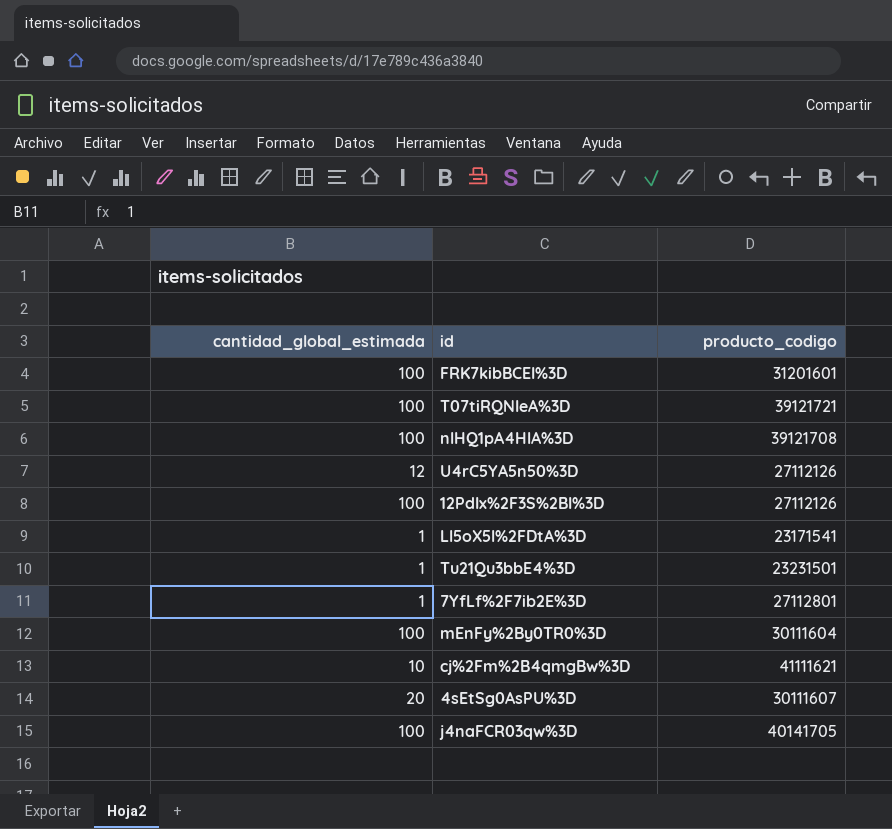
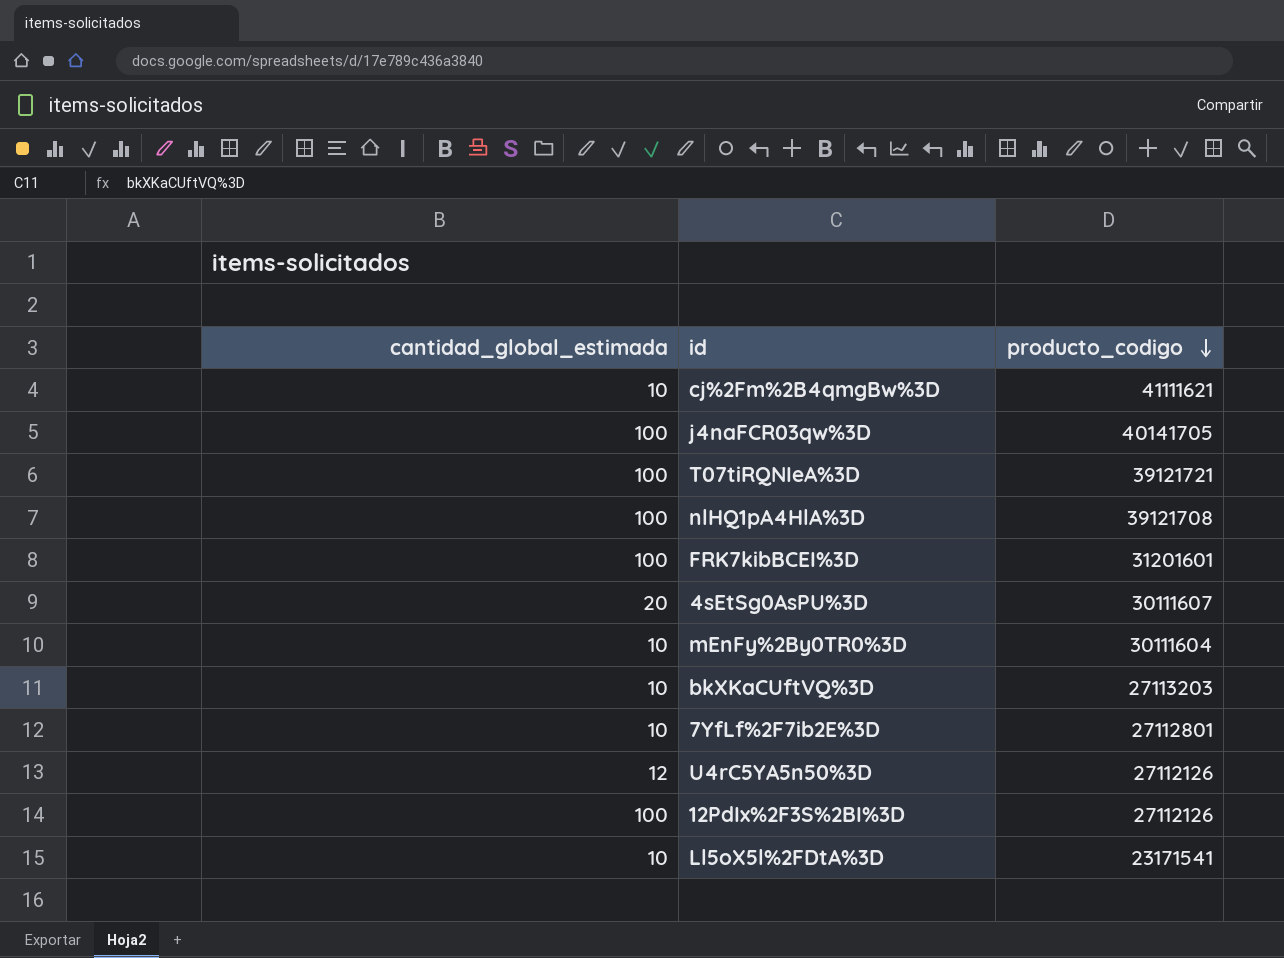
row order: none -> producto_codigo descending
row Tu21Qu3bbE4%3D: 1 | 23231501 -> none
mEnFy%2By0TR0%3D | cantidad_global_estimada: 100 -> 10
row bkXKaCUftVQ%3D: none -> 10 | 27113203
7YfLf%2F7ib2E%3D | cantidad_global_estimada: 1 -> 10
Ll5oX5l%2FDtA%3D | cantidad_global_estimada: 1 -> 10

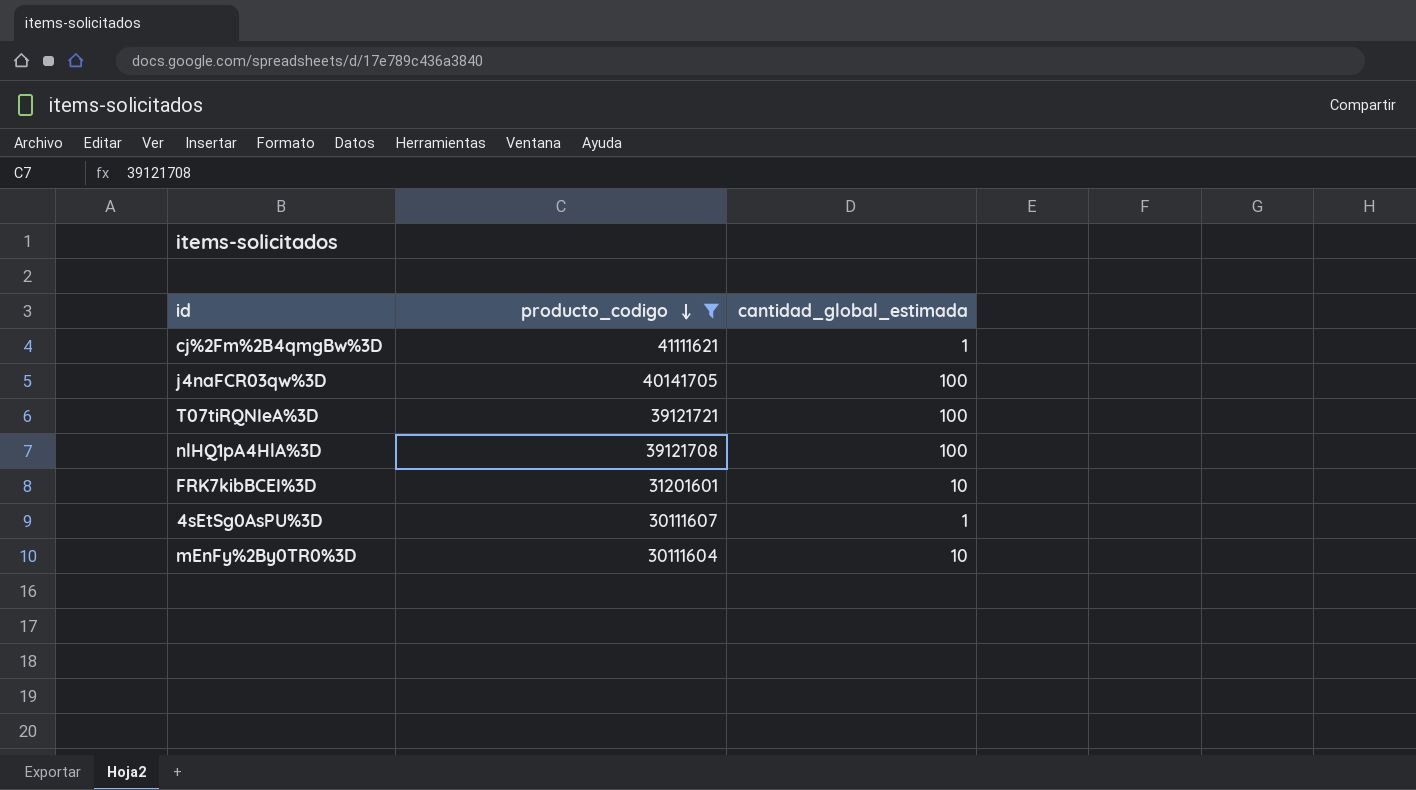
filter: none -> producto_codigo >= 30111604
column cantidad_global_estimada | position: 1 -> 3
cj%2Fm%2B4qmgBw%3D | cantidad_global_estimada: 10 -> 1
FRK7kibBCEI%3D | cantidad_global_estimada: 100 -> 10
4sEtSg0AsPU%3D | cantidad_global_estimada: 20 -> 1

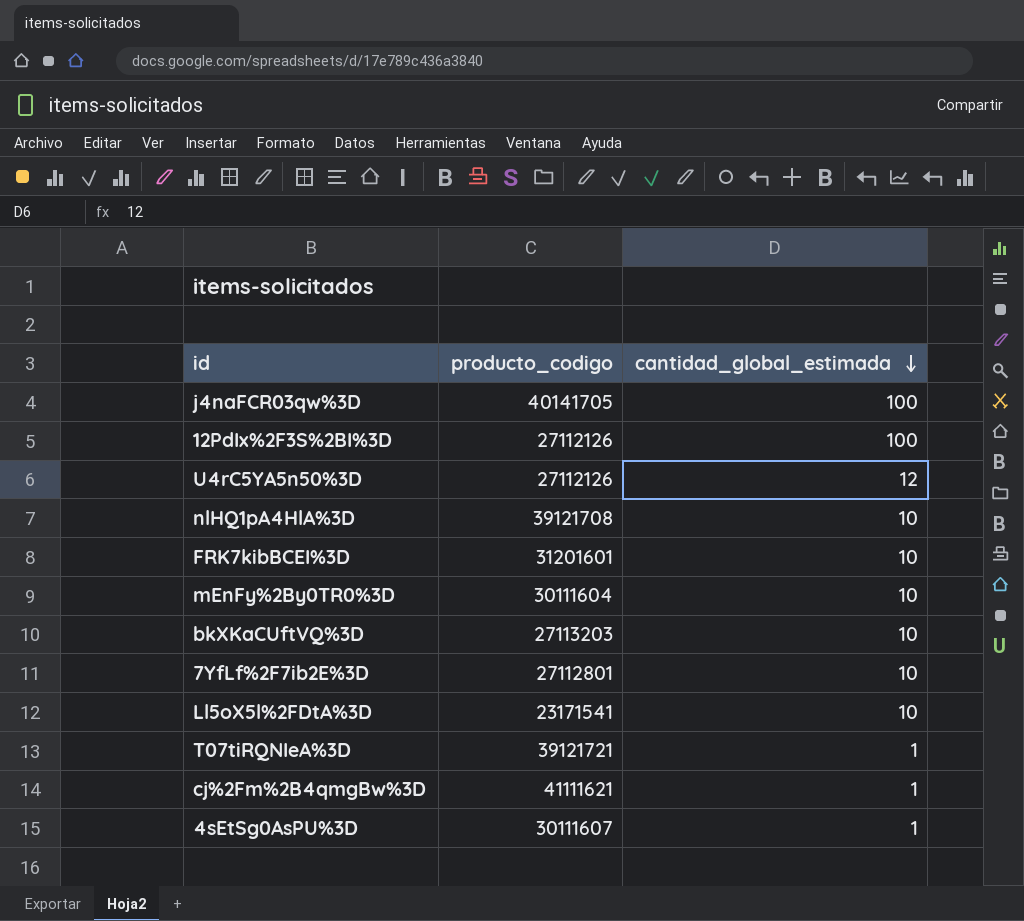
filter: producto_codigo >= 30111604 -> none
row order: producto_codigo descending -> cantidad_global_estimada descending
nlHQ1pA4HlA%3D | cantidad_global_estimada: 100 -> 10
T07tiRQNIeA%3D | cantidad_global_estimada: 100 -> 1

